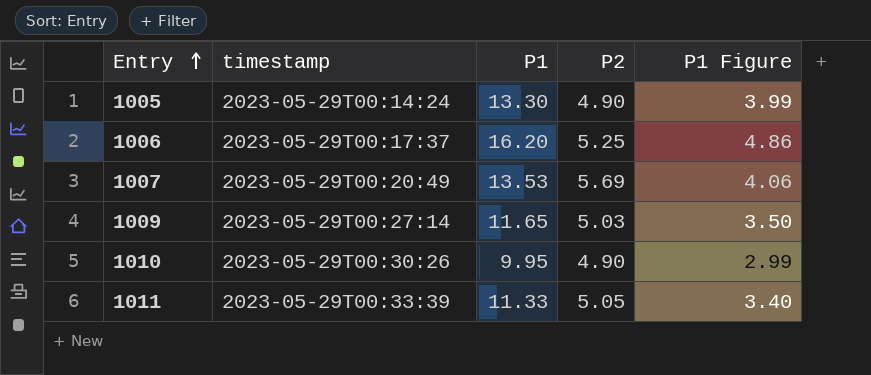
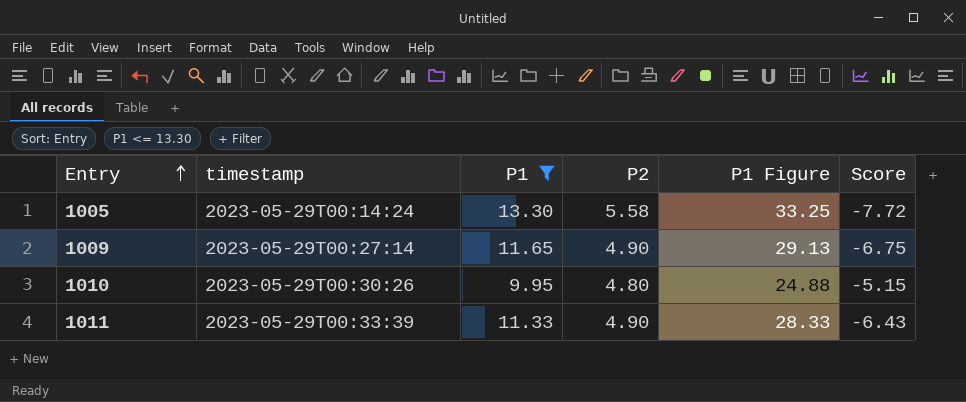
filter: none -> P1 <= 13.30
column P1 Figure | formula: [P1] * 0.3 -> [P1] * 2.5
column Score | formula: none -> [P2] - [P1]
1005 | P2: 4.90 -> 5.58
1009 | P2: 5.03 -> 4.90
1010 | P2: 4.90 -> 4.80
1011 | P2: 5.05 -> 4.90

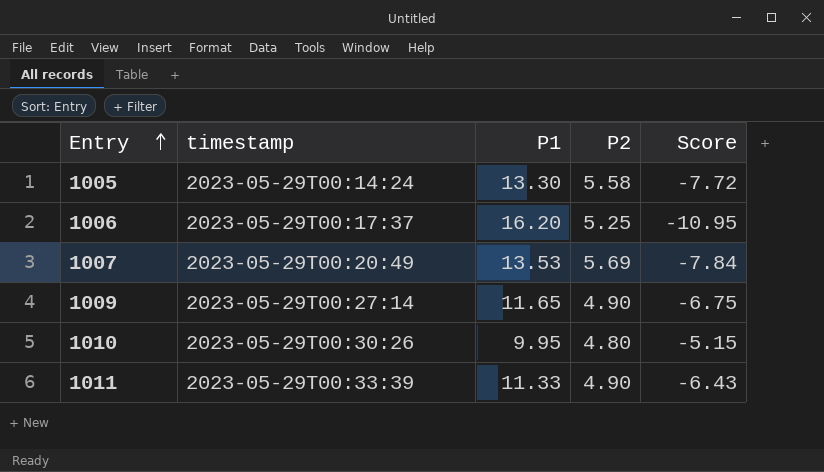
filter: P1 <= 13.30 -> none
column P1 Figure | formula: [P1] * 2.5 -> none

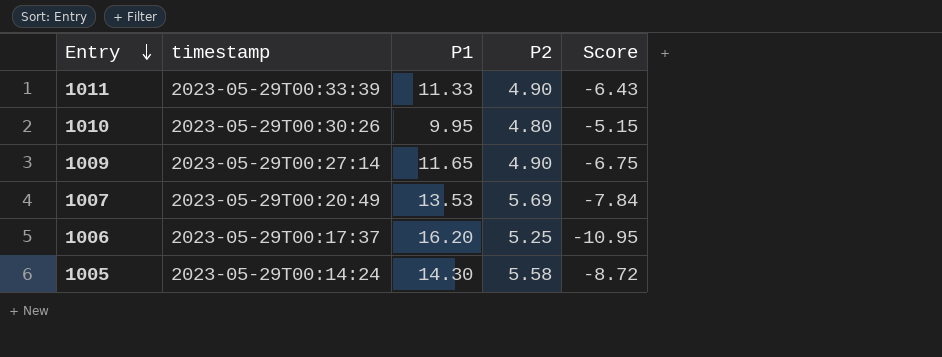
row order: Entry ascending -> Entry descending
1005 | P1: 13.30 -> 14.30
1005 | Score: -7.72 -> -8.72

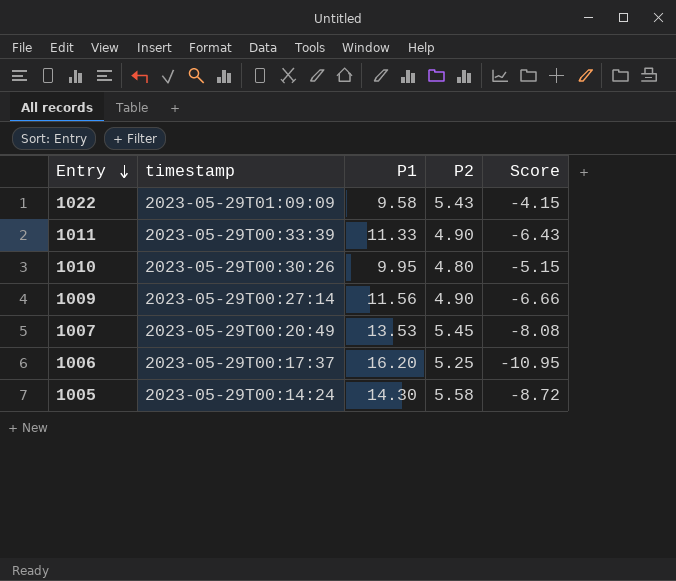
row 1022: none -> 2023-05-29T01:09:09 | 9.58 | 5.43 | -4.15
1009 | P1: 11.65 -> 11.56
1009 | Score: -6.75 -> -6.66
1007 | P2: 5.69 -> 5.45
1007 | Score: -7.84 -> -8.08

